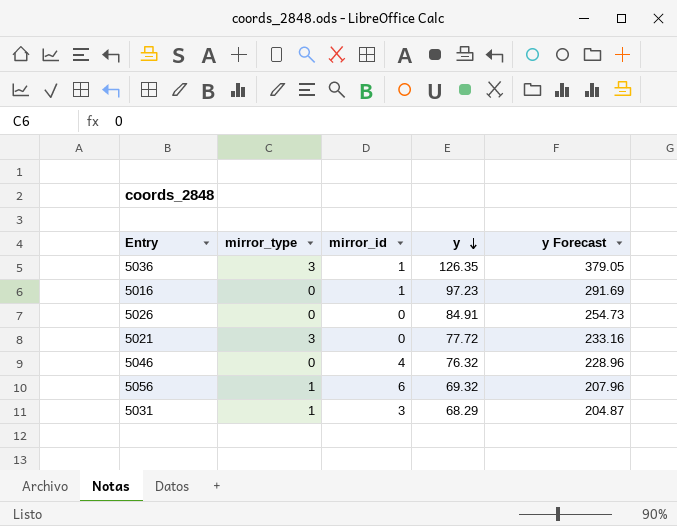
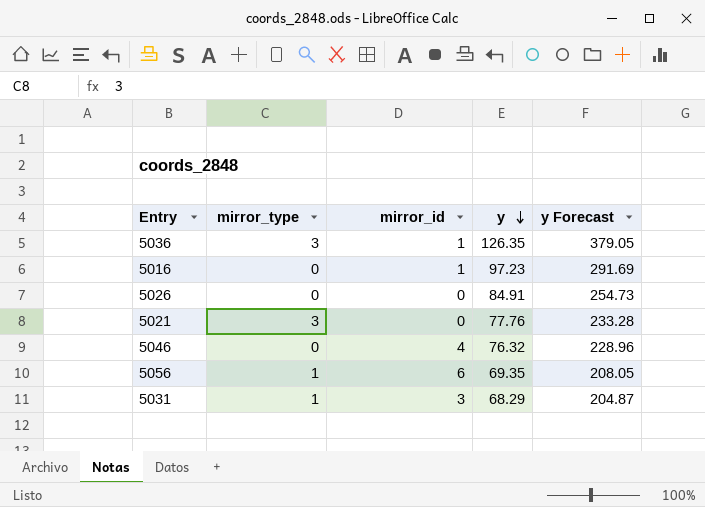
5021 | y: 77.72 -> 77.76
5021 | y Forecast: 233.16 -> 233.28
5056 | y: 69.32 -> 69.35
5056 | y Forecast: 207.96 -> 208.05

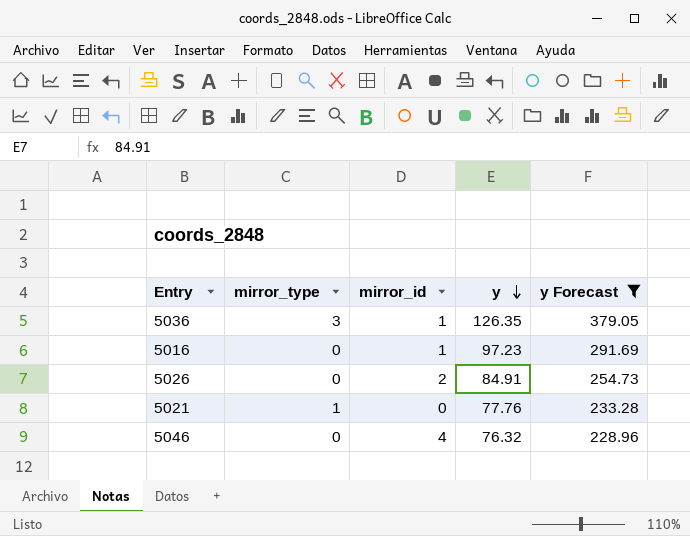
filter: none -> y Forecast >= 228.96
5026 | mirror_id: 0 -> 2
5021 | mirror_type: 3 -> 1

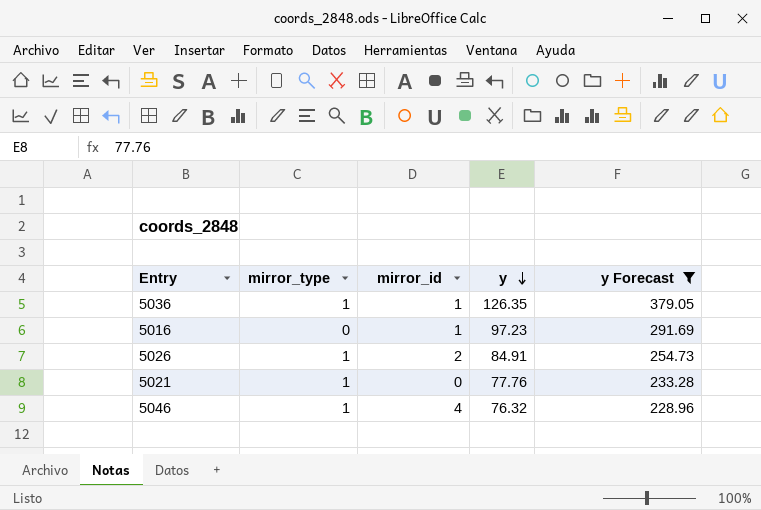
5036 | mirror_type: 3 -> 1
5026 | mirror_type: 0 -> 1
5046 | mirror_type: 0 -> 1

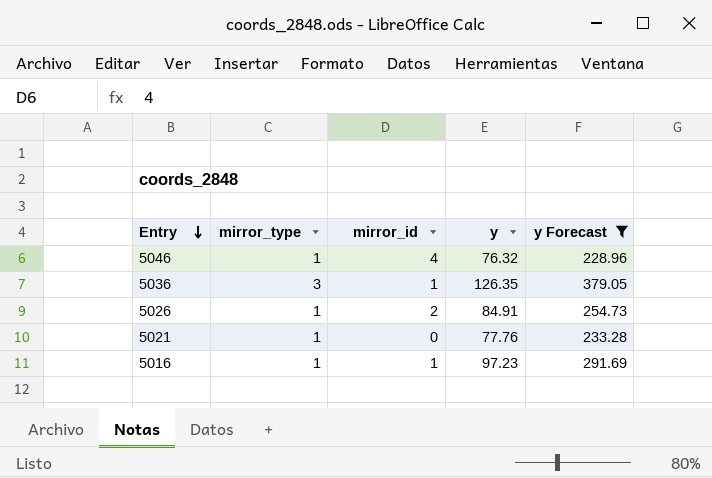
row order: y descending -> Entry descending
5036 | mirror_type: 1 -> 3
5016 | mirror_type: 0 -> 1

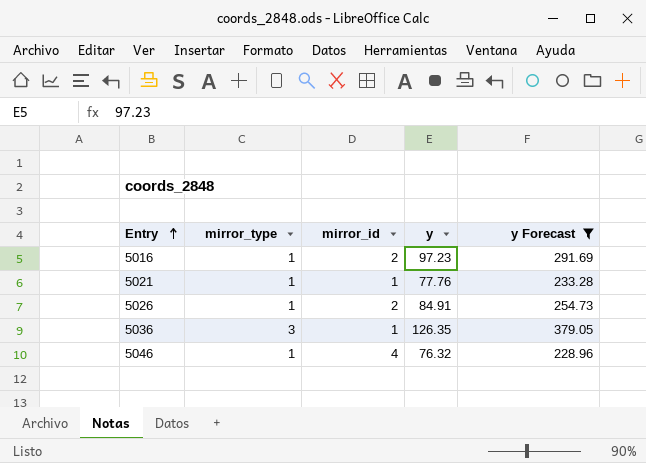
row order: Entry descending -> Entry ascending
5016 | mirror_id: 1 -> 2
5021 | mirror_id: 0 -> 1

